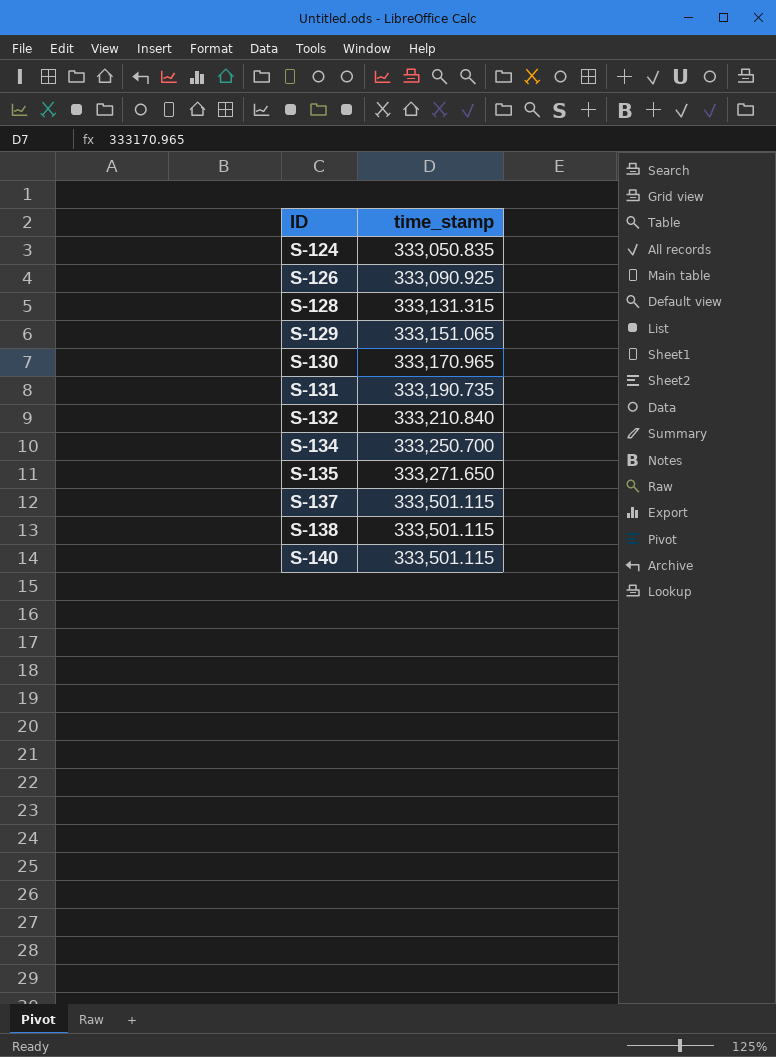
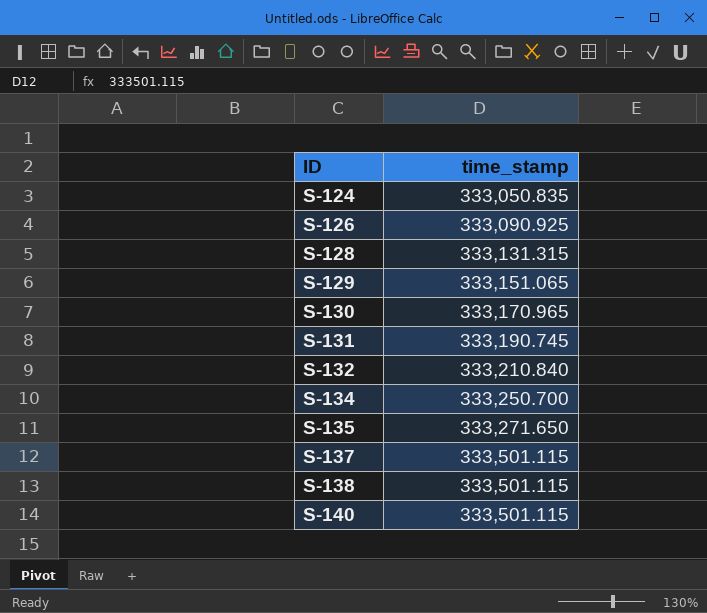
S-131 | time_stamp: 333,190.735 -> 333,190.745

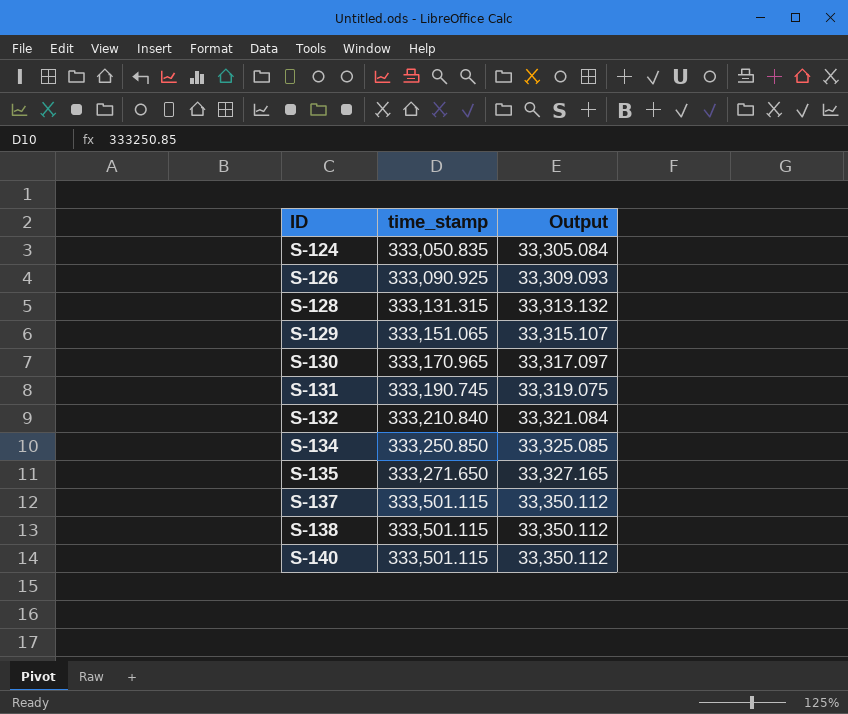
column Output | formula: none -> [time_stamp] * 0.1
S-134 | time_stamp: 333,250.700 -> 333,250.850

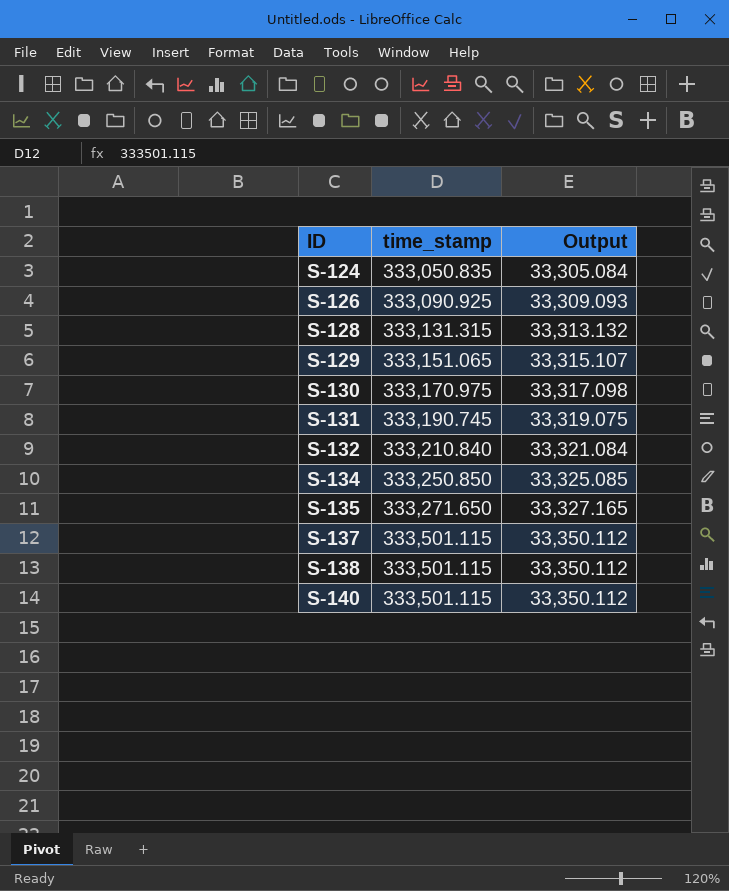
S-130 | time_stamp: 333,170.965 -> 333,170.975
S-130 | Output: 33,317.097 -> 33,317.098

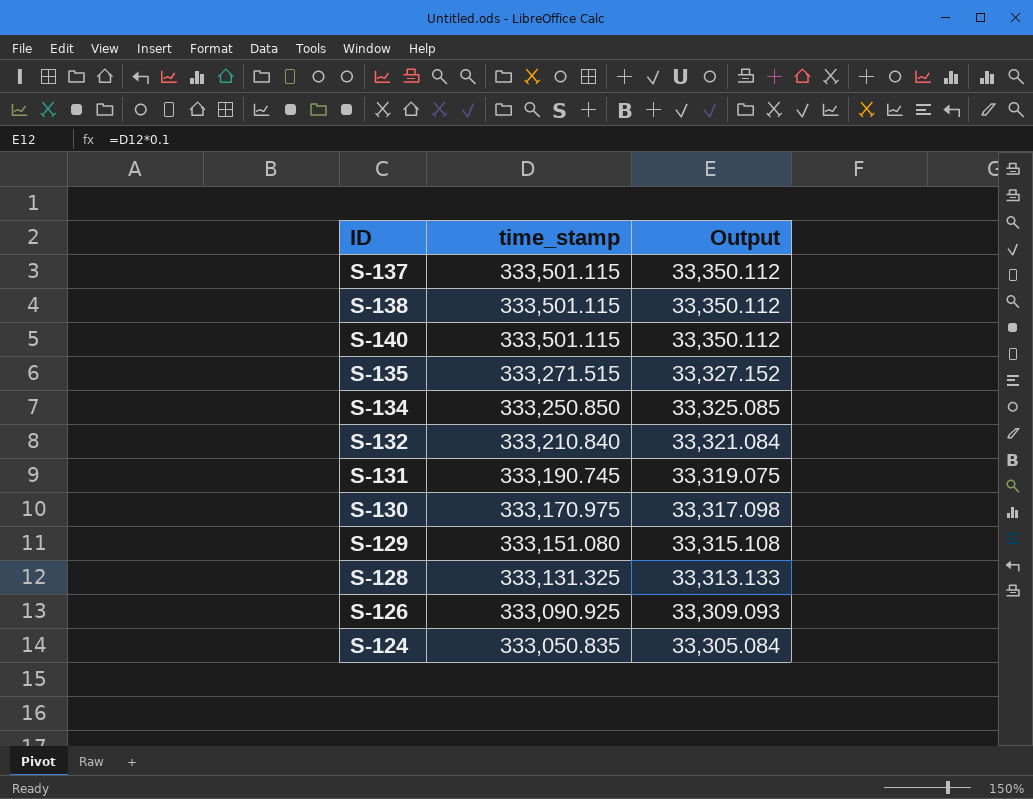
row order: ID ascending -> time_stamp descending
S-135 | time_stamp: 333,271.650 -> 333,271.515
S-135 | Output: 33,327.165 -> 33,327.152
S-129 | time_stamp: 333,151.065 -> 333,151.080
S-129 | Output: 33,315.107 -> 33,315.108
S-128 | time_stamp: 333,131.315 -> 333,131.325
S-128 | Output: 33,313.132 -> 33,313.133

